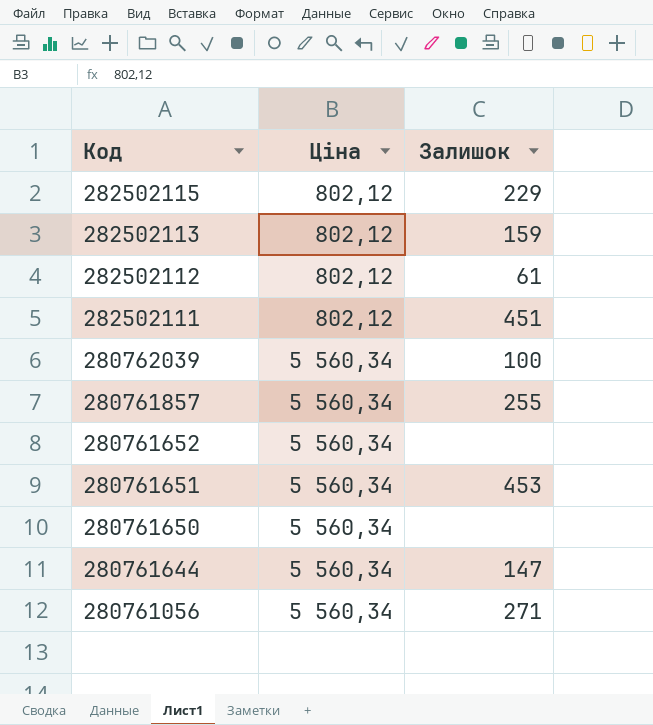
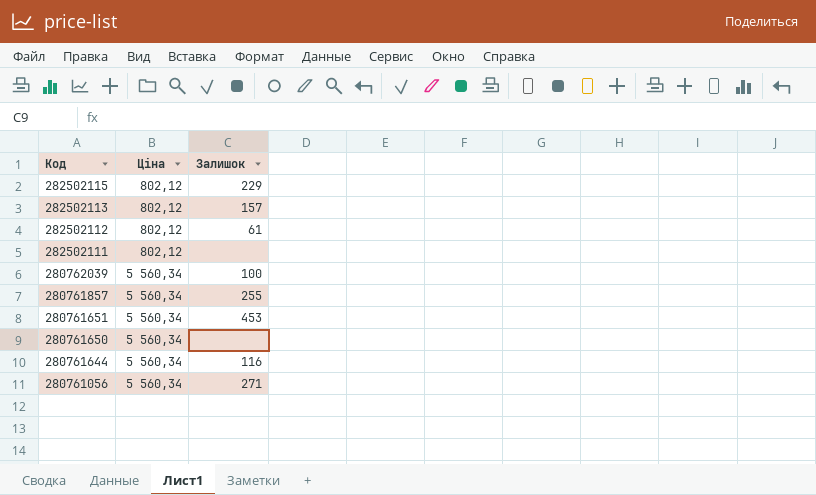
row 280761652: 5 560,34 | none -> none
282502113 | Залишок: 159 -> 157
282502111 | Залишок: 451 -> none
280761644 | Залишок: 147 -> 116

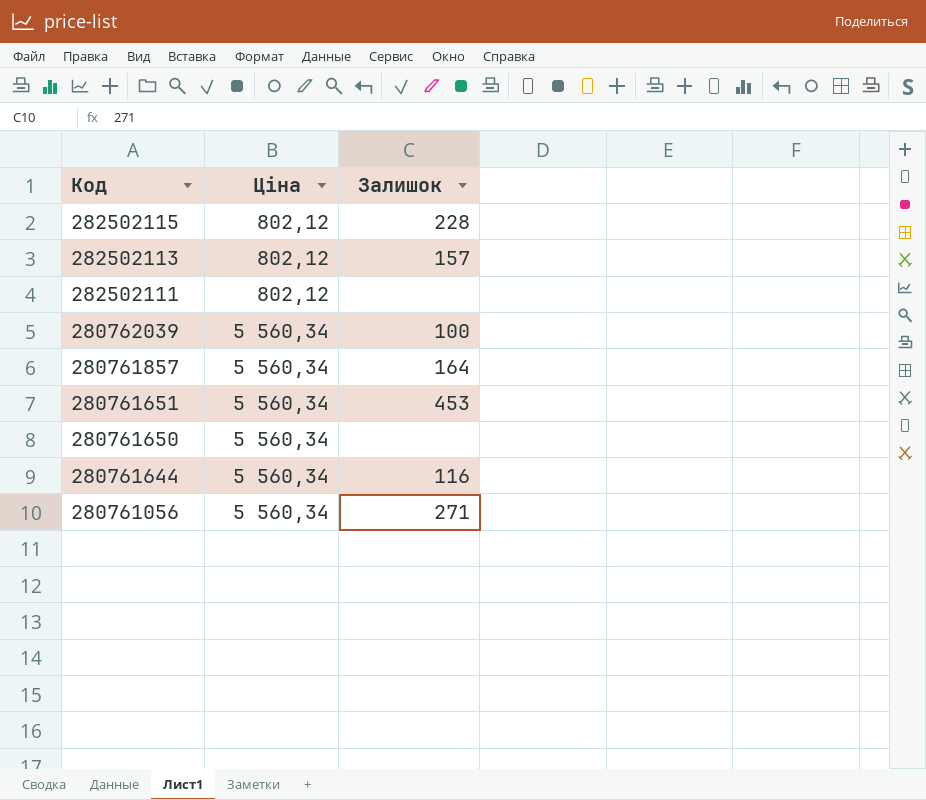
row 282502112: 802,12 | 61 -> none
282502115 | Залишок: 229 -> 228
280761857 | Залишок: 255 -> 164

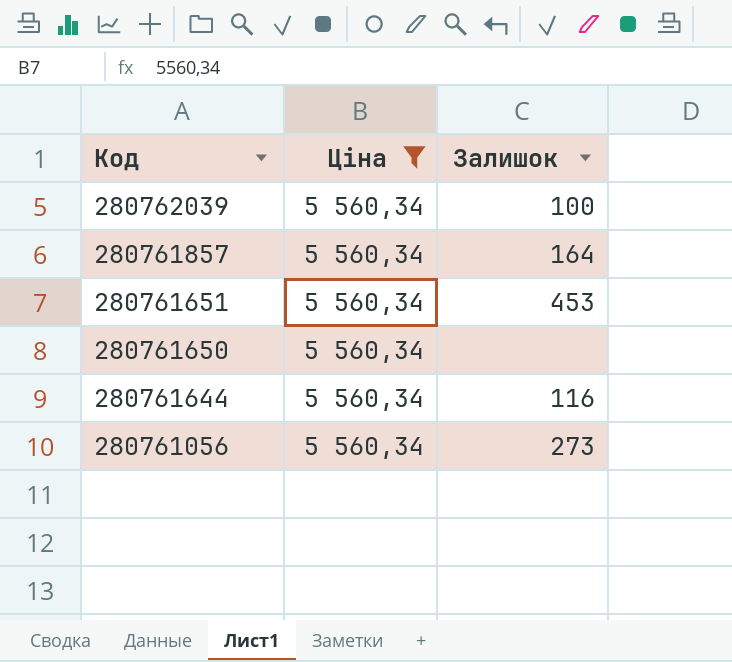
filter: none -> Ціна = 5 560,34
280761056 | Залишок: 271 -> 273

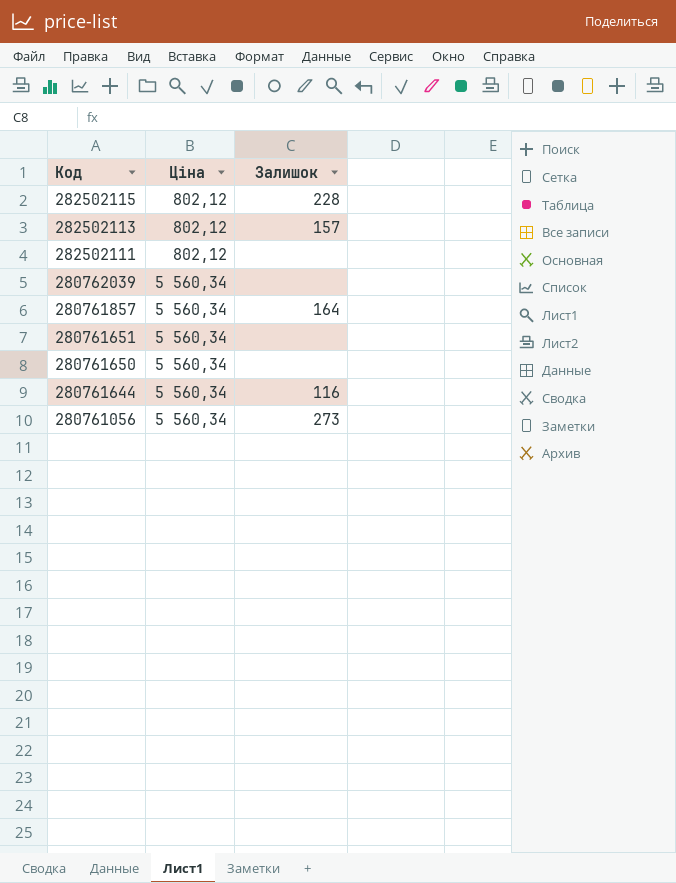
filter: Ціна = 5 560,34 -> none
280762039 | Залишок: 100 -> none
280761651 | Залишок: 453 -> none

